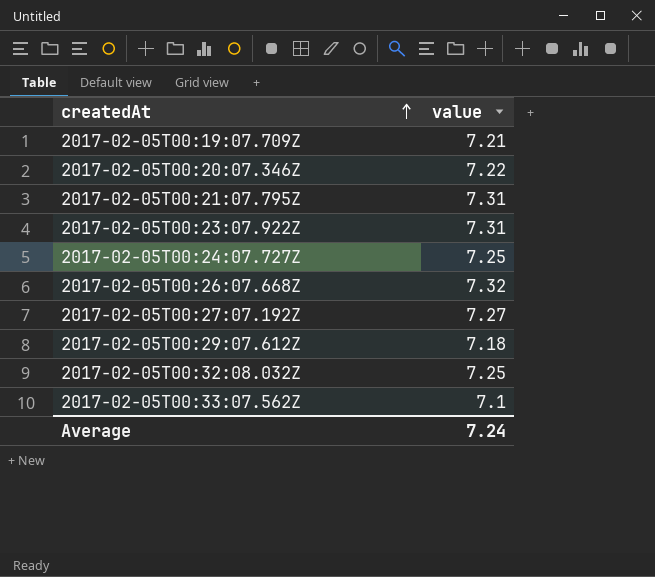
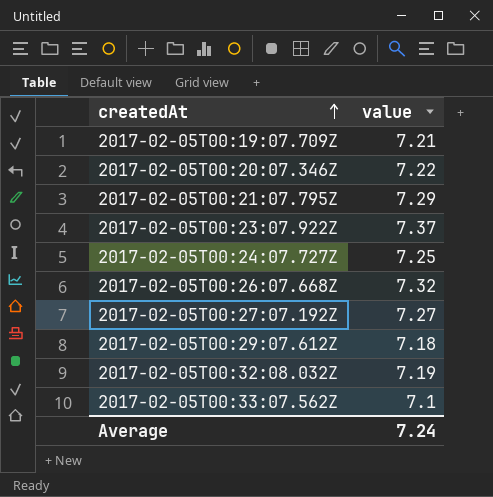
2017-02-05T00:21:07.795Z | value: 7.31 -> 7.29
2017-02-05T00:23:07.922Z | value: 7.31 -> 7.37
2017-02-05T00:32:08.032Z | value: 7.25 -> 7.19

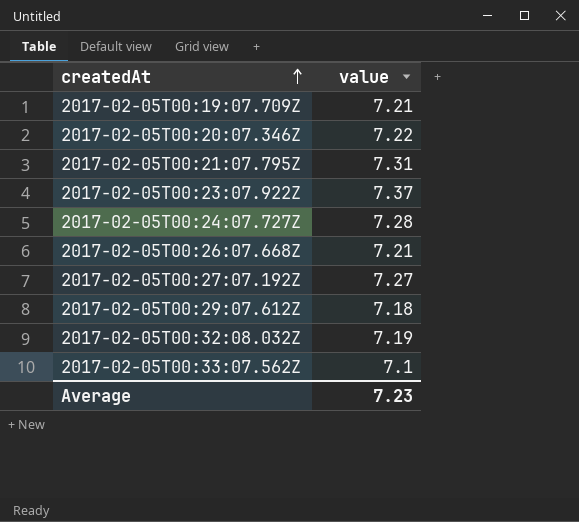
2017-02-05T00:21:07.795Z | value: 7.29 -> 7.31
2017-02-05T00:24:07.727Z | value: 7.25 -> 7.28
2017-02-05T00:26:07.668Z | value: 7.32 -> 7.21
Average | value: 7.24 -> 7.23

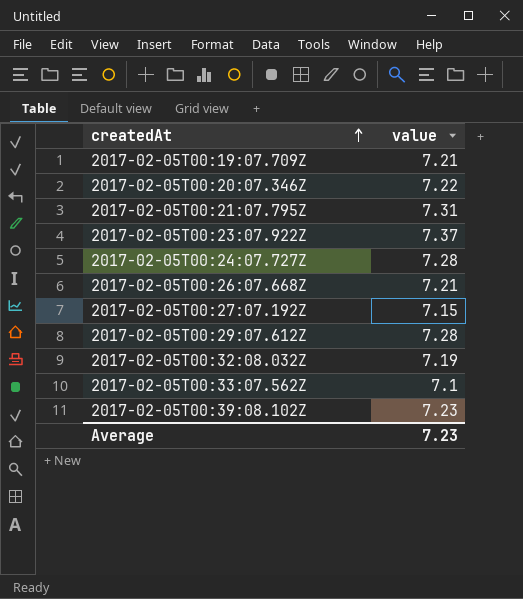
2017-02-05T00:27:07.192Z | value: 7.27 -> 7.15
2017-02-05T00:29:07.612Z | value: 7.18 -> 7.28
row 2017-02-05T00:39:08.102Z: none -> 7.23

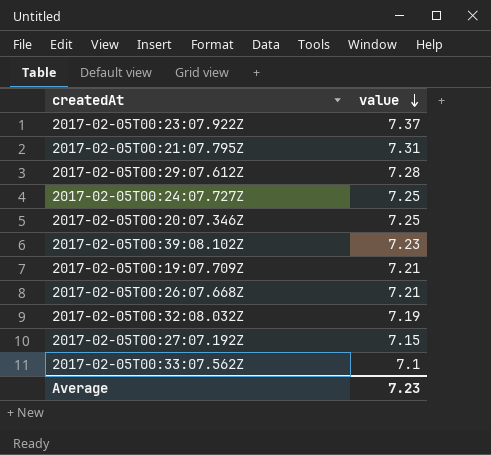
row order: createdAt ascending -> value descending
2017-02-05T00:24:07.727Z | value: 7.28 -> 7.25
2017-02-05T00:20:07.346Z | value: 7.22 -> 7.25

